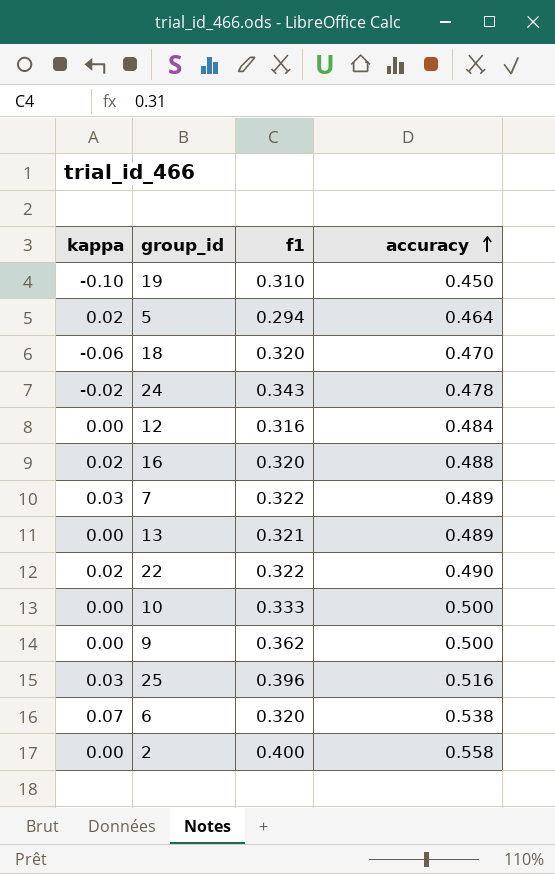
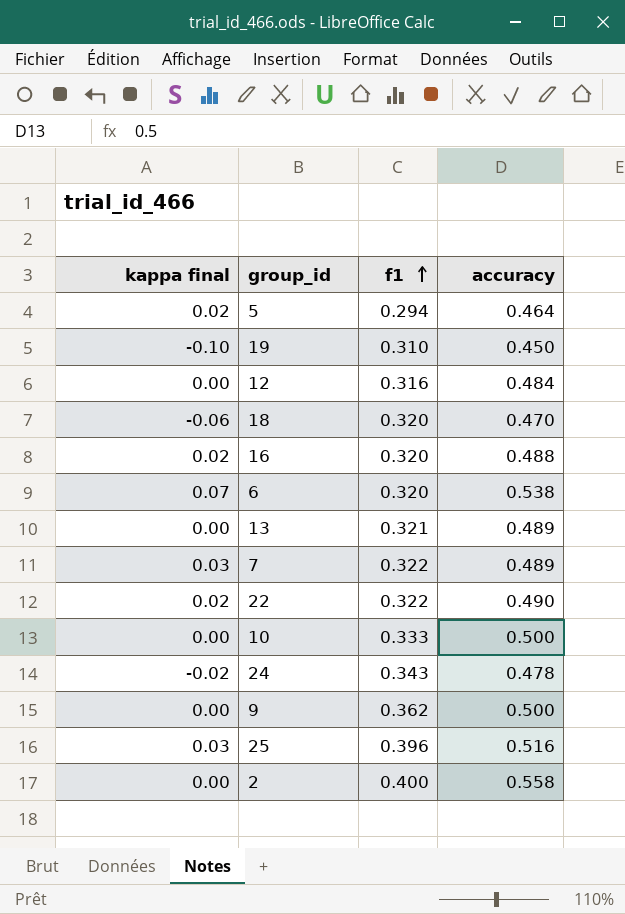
row order: accuracy ascending -> f1 ascending
column name: kappa -> kappa final

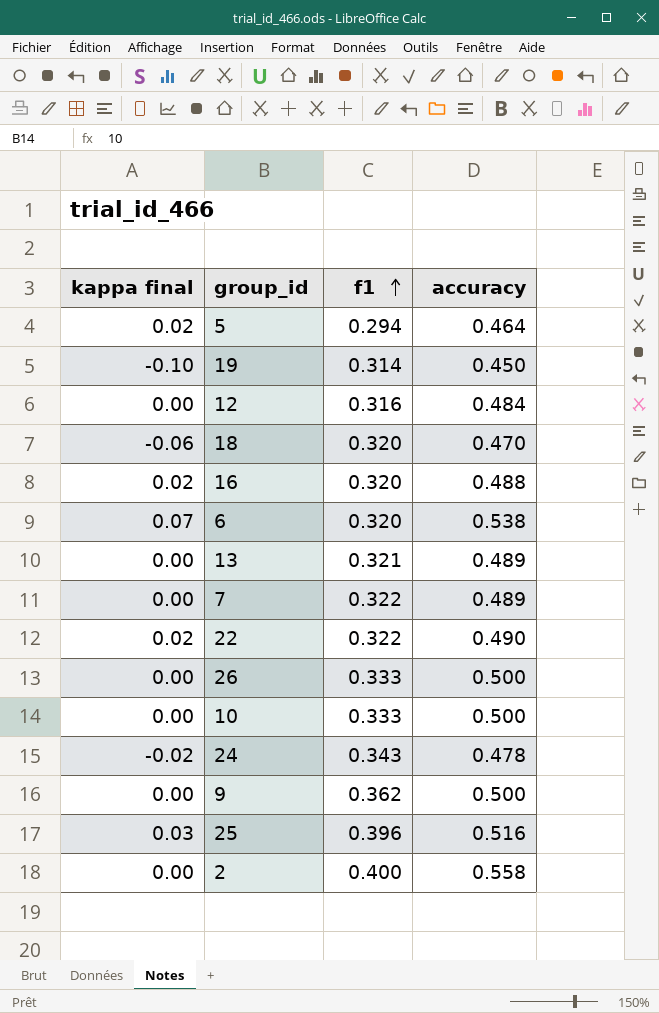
19 | f1: 0.310 -> 0.314
7 | kappa final: 0.03 -> 0.00
row 26: none -> 0.00 | 0.333 | 0.500

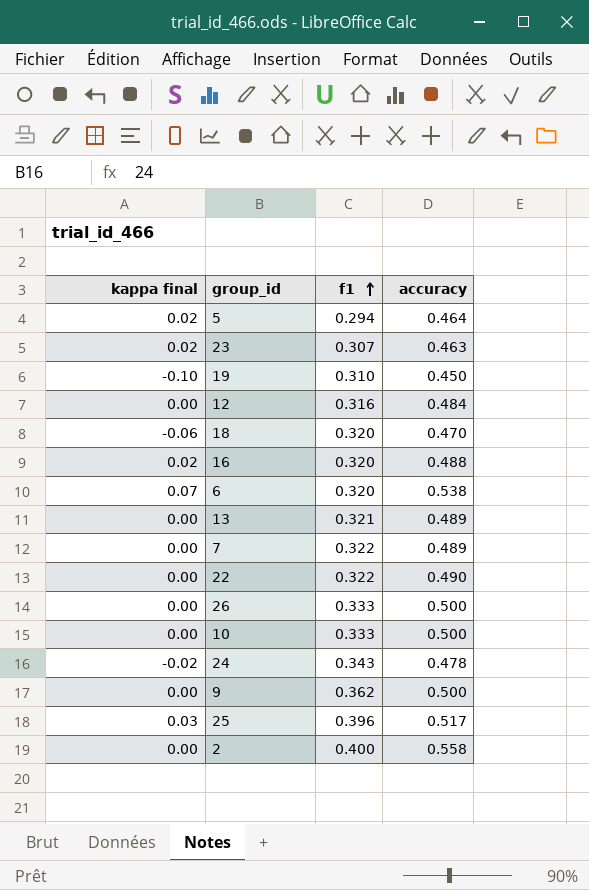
row 23: none -> 0.02 | 0.307 | 0.463
19 | f1: 0.314 -> 0.310
22 | kappa final: 0.02 -> 0.00
25 | accuracy: 0.516 -> 0.517

